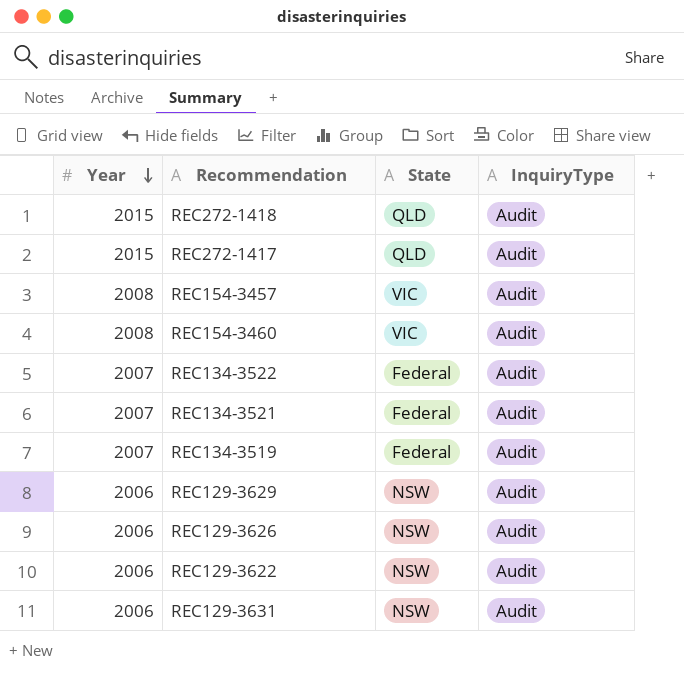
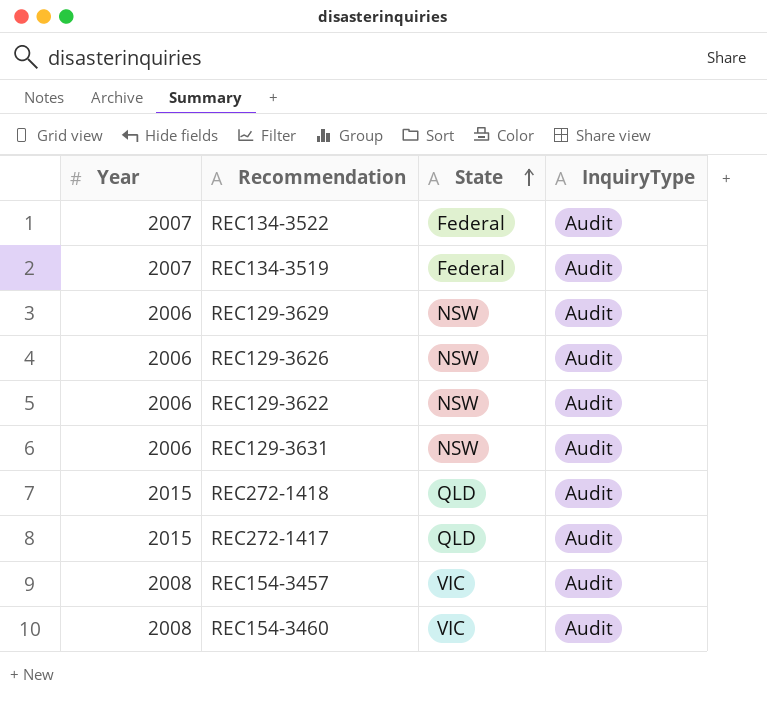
row order: Year descending -> State ascending
row REC134-3521: 2007 | Federal | Audit -> none

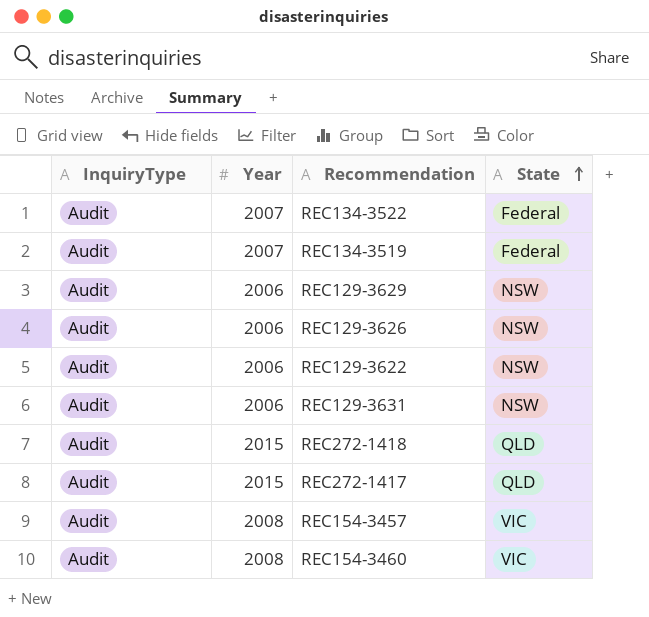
column InquiryType | position: 4 -> 1

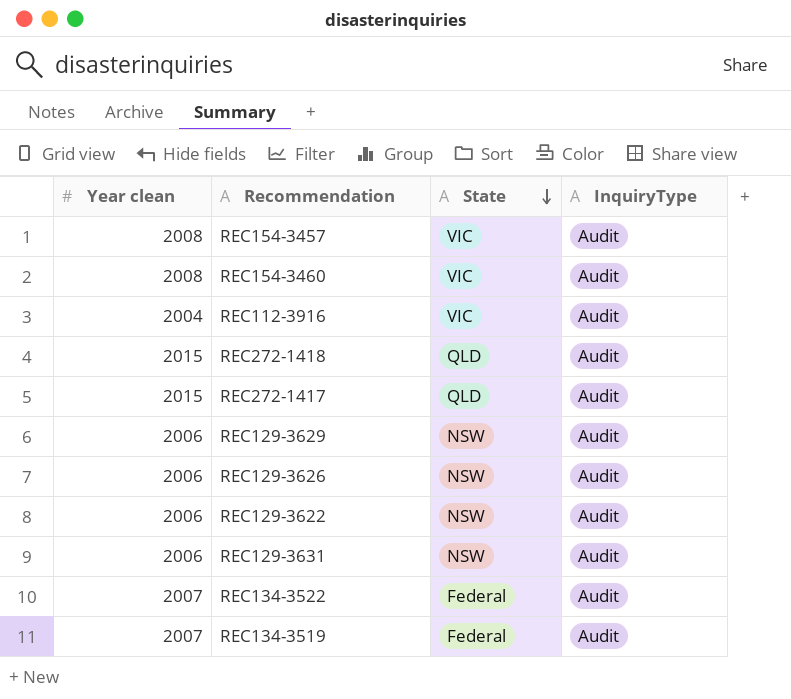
row order: State ascending -> State descending
column name: Year -> Year clean
column InquiryType | position: 1 -> 4
row REC112-3916: none -> 2004 | VIC | Audit

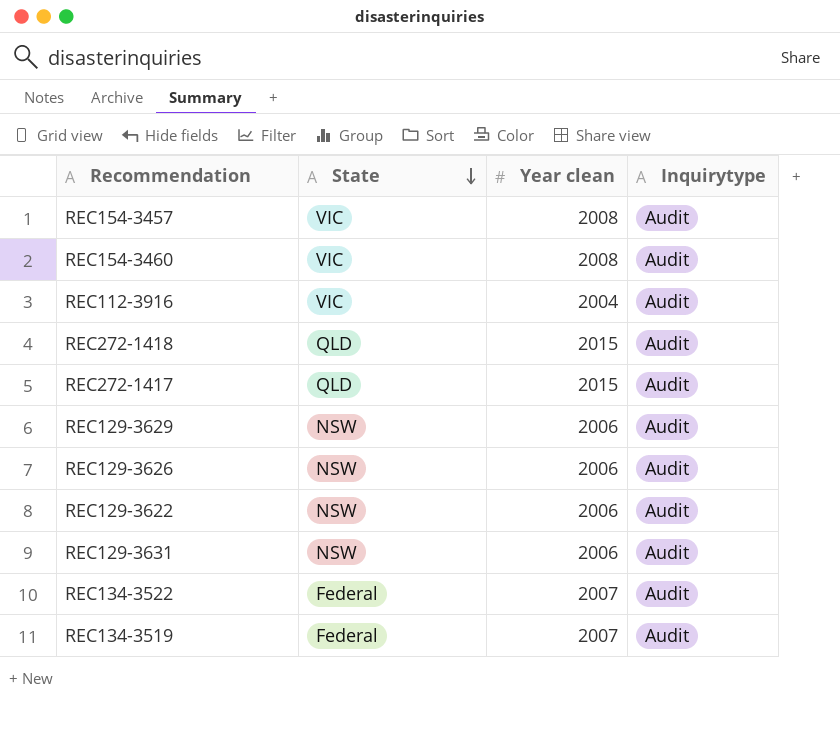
column Year clean | position: 1 -> 3
column name: InquiryType -> Inquirytype

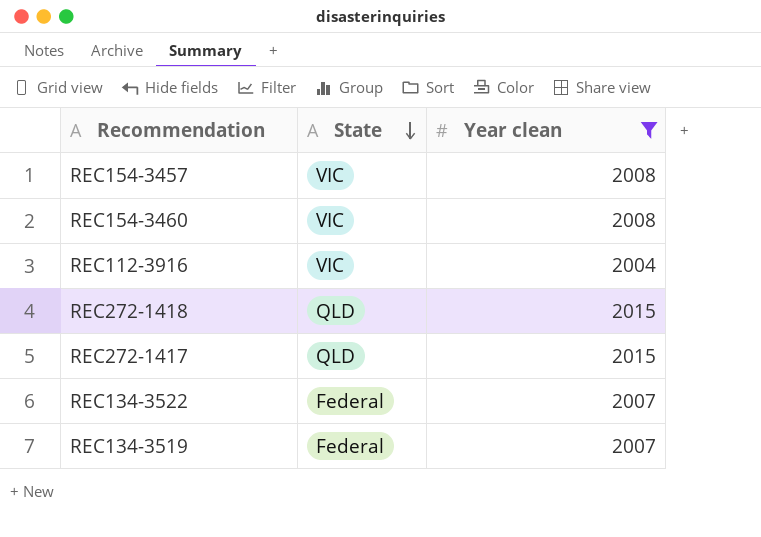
filter: none -> Year clean != 2006
column Inquirytype | position: 4 -> none

